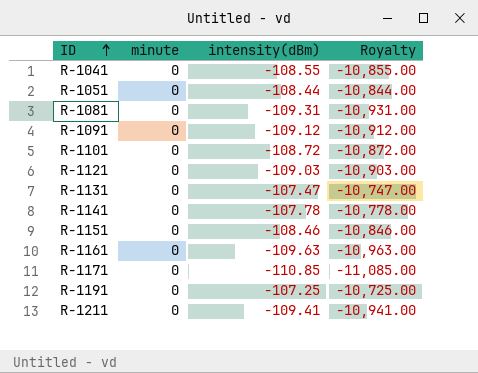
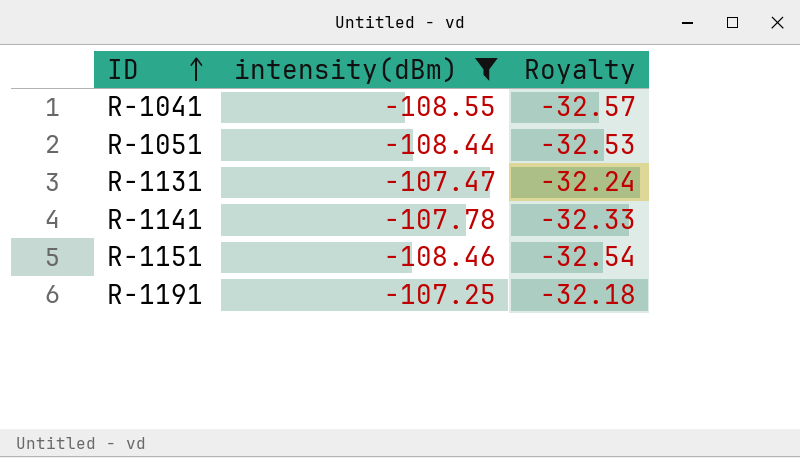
filter: none -> intensity(dBm) >= -108.55
column minute | position: 2 -> none
column Royalty | formula: [intensity(dBm)] * 100 -> [intensity(dBm)] * 0.3

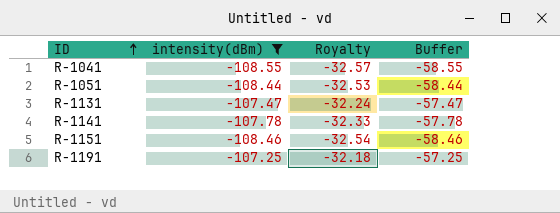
column Buffer | formula: none -> [intensity(dBm)] + 50

